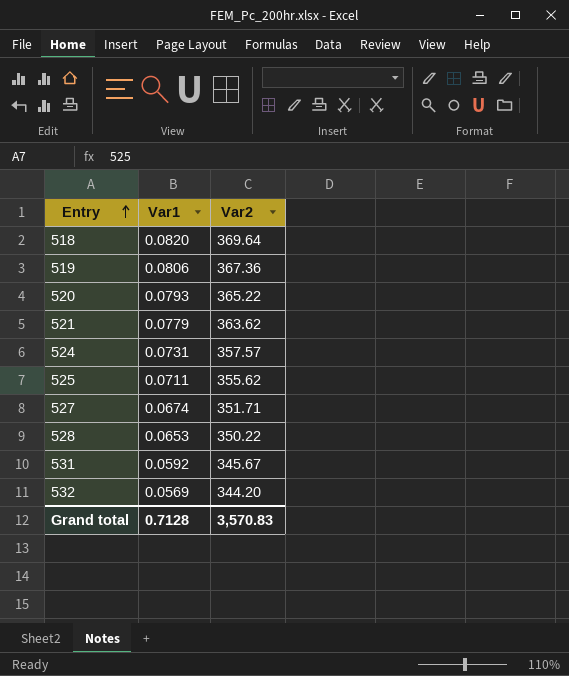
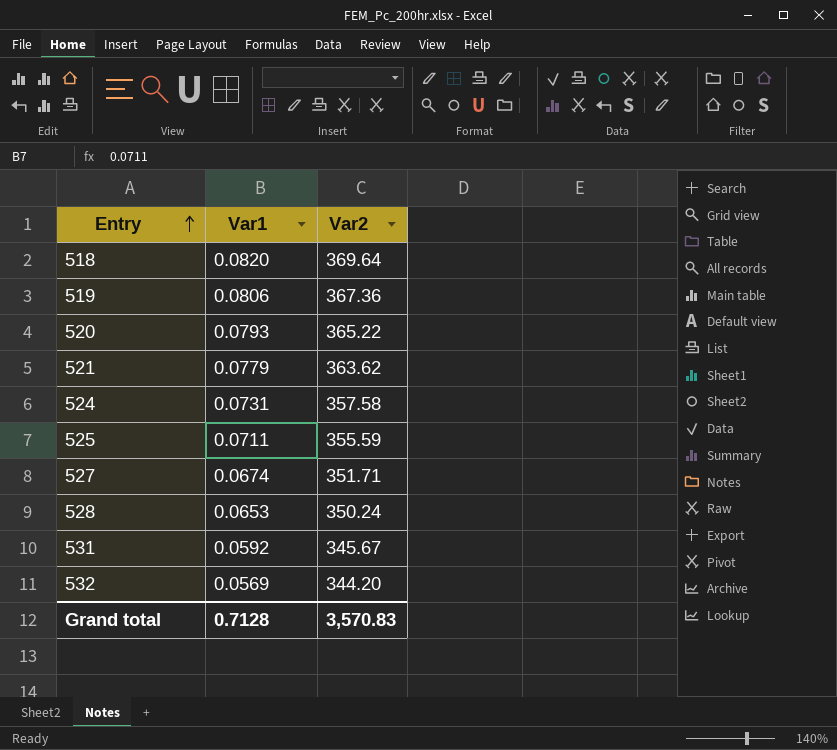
524 | Var2: 357.57 -> 357.58
525 | Var2: 355.62 -> 355.59
528 | Var2: 350.22 -> 350.24

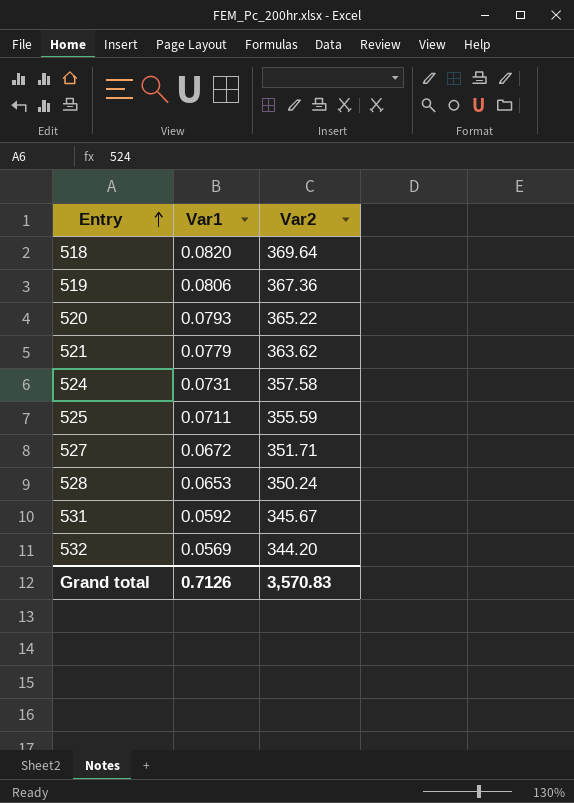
527 | Var1: 0.0674 -> 0.0672
Grand total | Var1: 0.7128 -> 0.7126

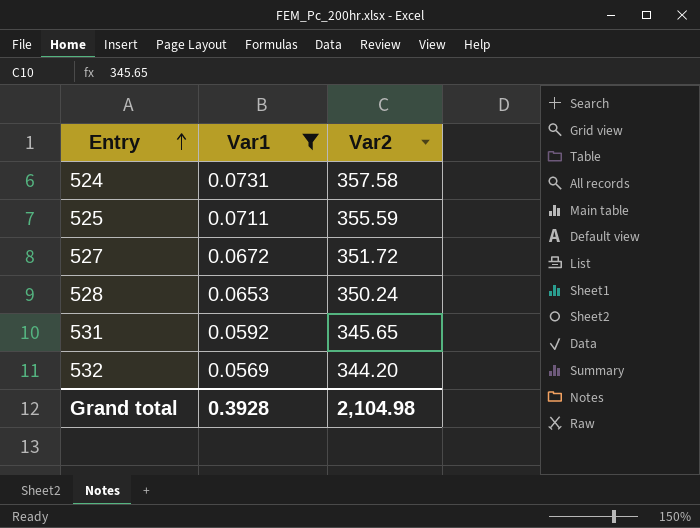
filter: none -> Var1 <= 0.0731
527 | Var2: 351.71 -> 351.72
531 | Var2: 345.67 -> 345.65
Grand total | Var1: 0.7126 -> 0.3928
Grand total | Var2: 3,570.83 -> 2,104.98

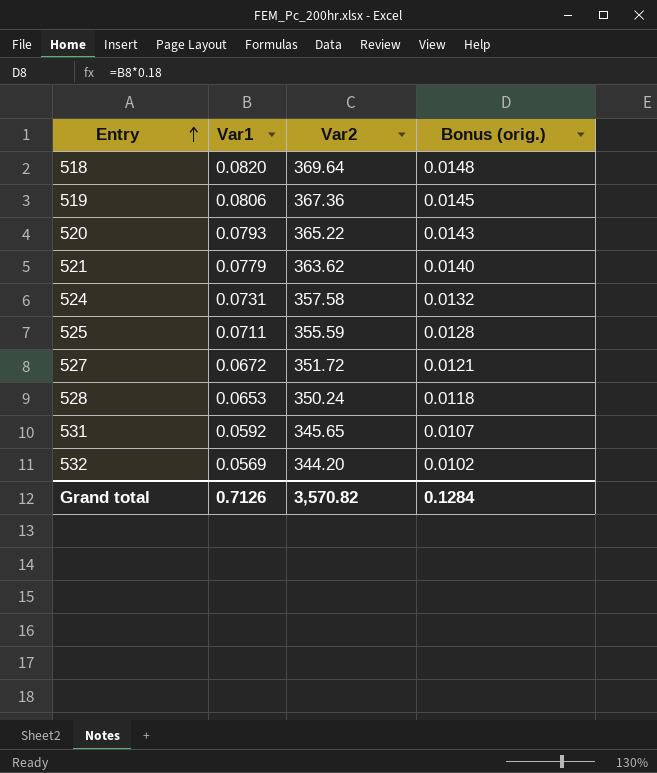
filter: Var1 <= 0.0731 -> none
column Bonus (orig.) | formula: none -> [Var1] * 0.18
Grand total | Var1: 0.3928 -> 0.7126
Grand total | Var2: 2,104.98 -> 3,570.82

